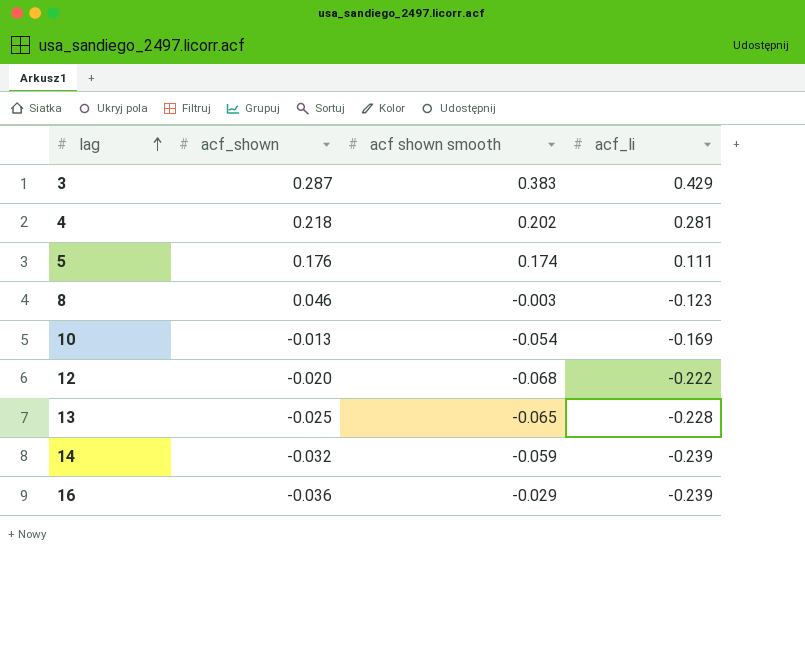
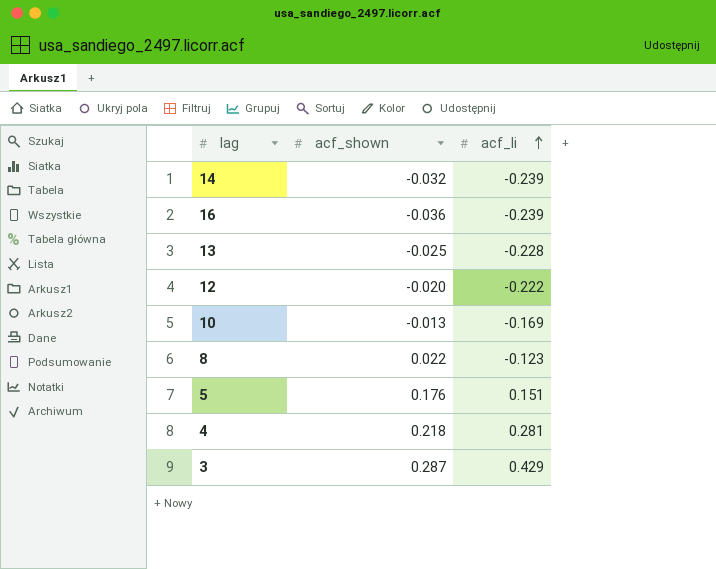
row order: lag ascending -> acf_li ascending
column acf shown smooth | position: 3 -> none
8 | acf_shown: 0.046 -> 0.022
5 | acf_li: 0.111 -> 0.151

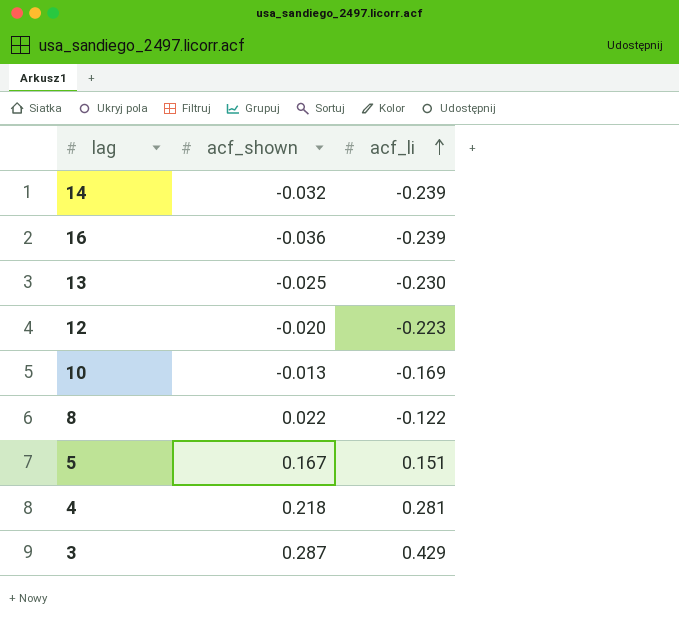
13 | acf_li: -0.228 -> -0.230
12 | acf_li: -0.222 -> -0.223
8 | acf_li: -0.123 -> -0.122
5 | acf_shown: 0.176 -> 0.167

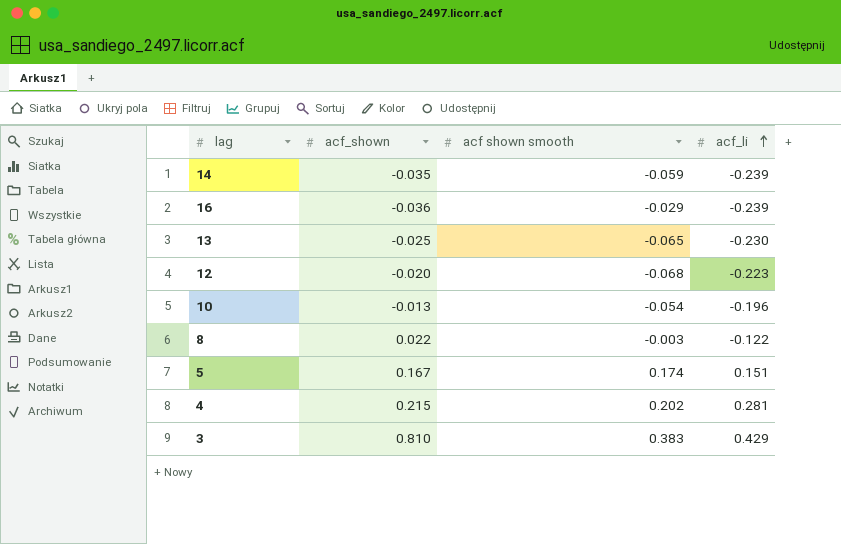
column acf shown smooth | position: none -> 3
14 | acf_shown: -0.032 -> -0.035
10 | acf_li: -0.169 -> -0.196
4 | acf_shown: 0.218 -> 0.215
3 | acf_shown: 0.287 -> 0.810

